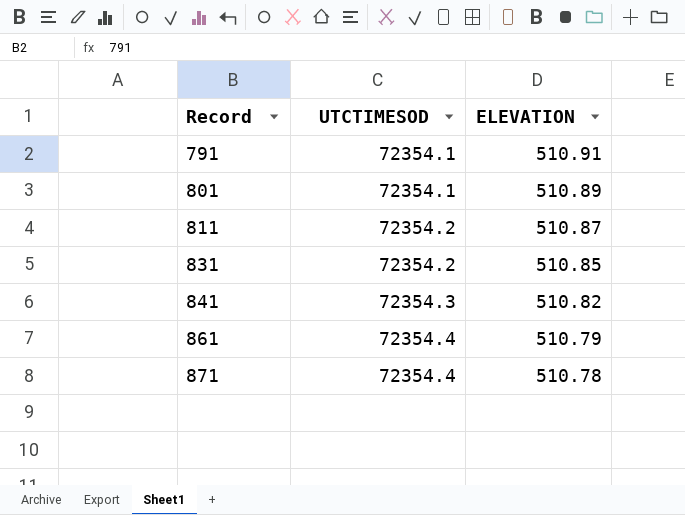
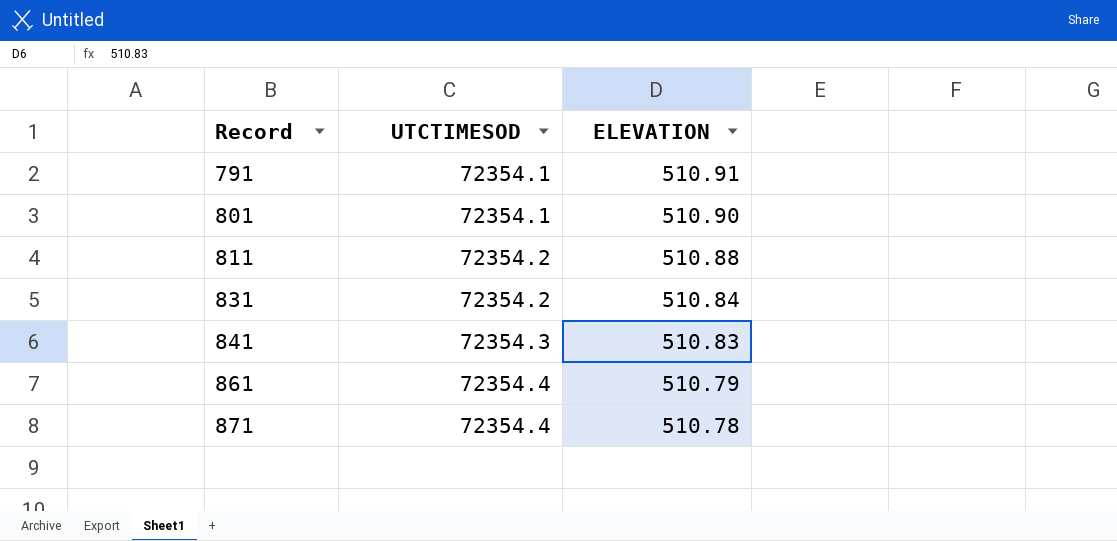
801 | ELEVATION: 510.89 -> 510.90
811 | ELEVATION: 510.87 -> 510.88
831 | ELEVATION: 510.85 -> 510.84
841 | ELEVATION: 510.82 -> 510.83

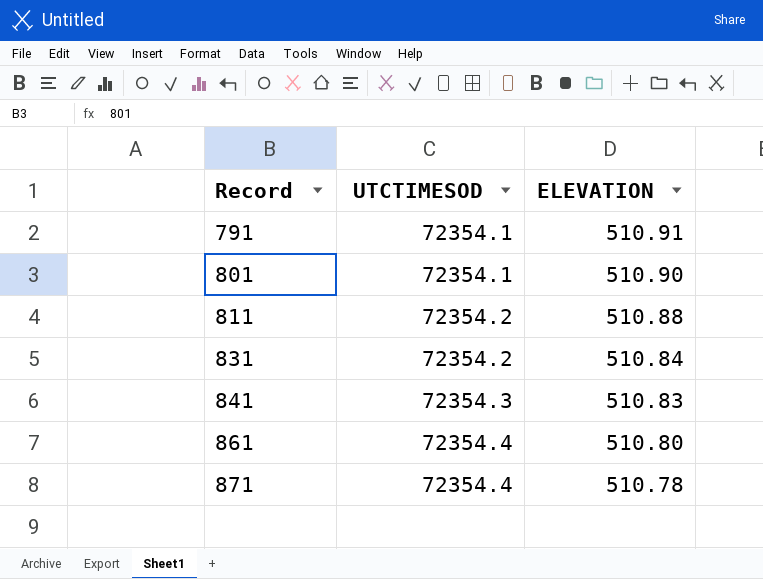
861 | ELEVATION: 510.79 -> 510.80

